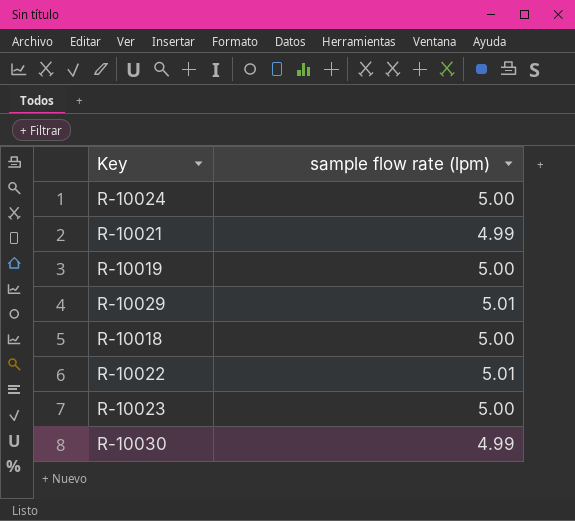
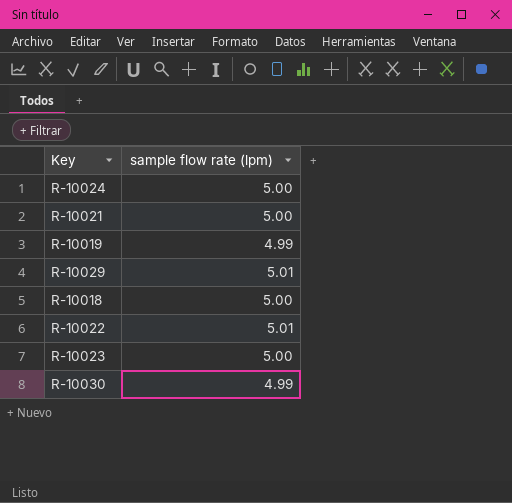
R-10021 | sample flow rate (lpm): 4.99 -> 5.00
R-10019 | sample flow rate (lpm): 5.00 -> 4.99

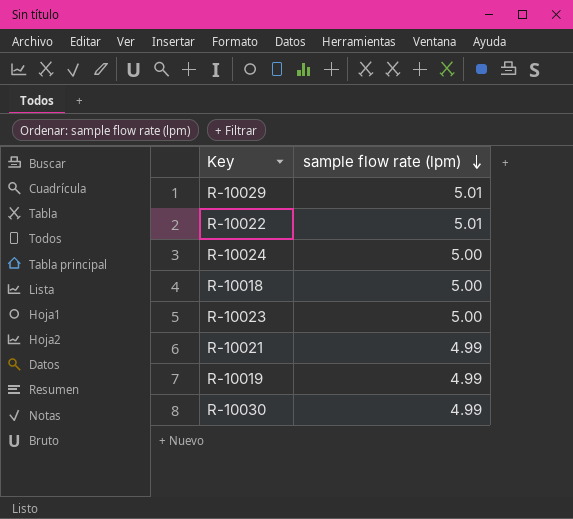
row order: none -> sample flow rate (lpm) descending
R-10021 | sample flow rate (lpm): 5.00 -> 4.99

